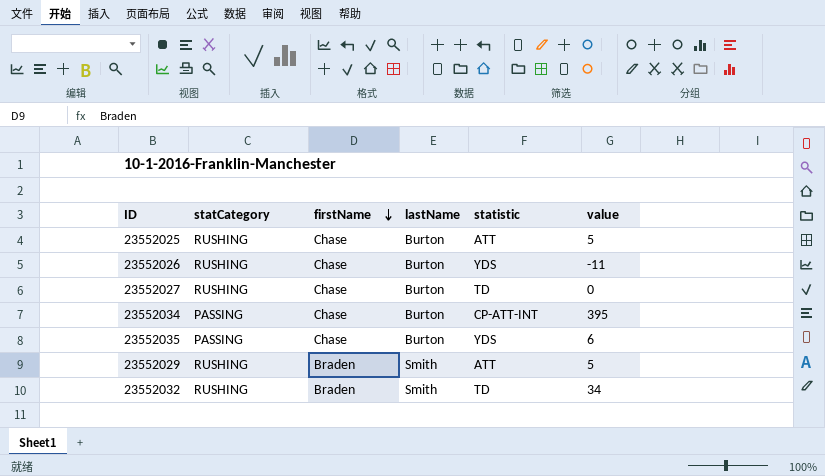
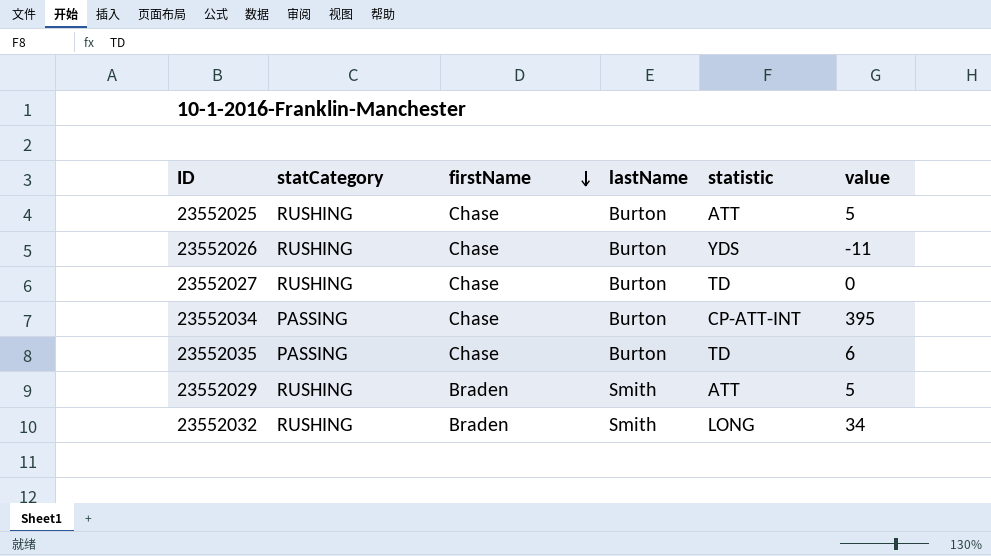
23552035 | statistic: YDS -> TD
23552032 | statistic: TD -> LONG

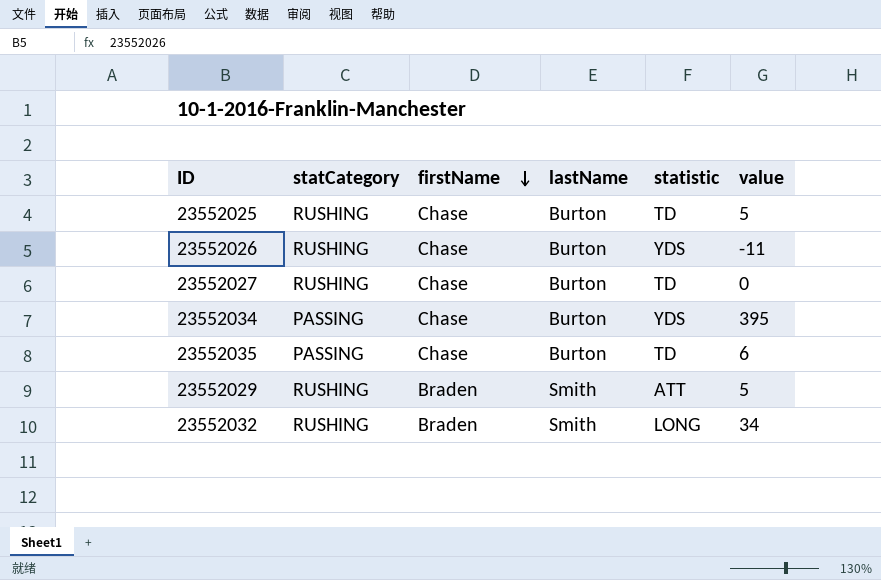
23552025 | statistic: ATT -> TD
23552034 | statistic: CP-ATT-INT -> YDS

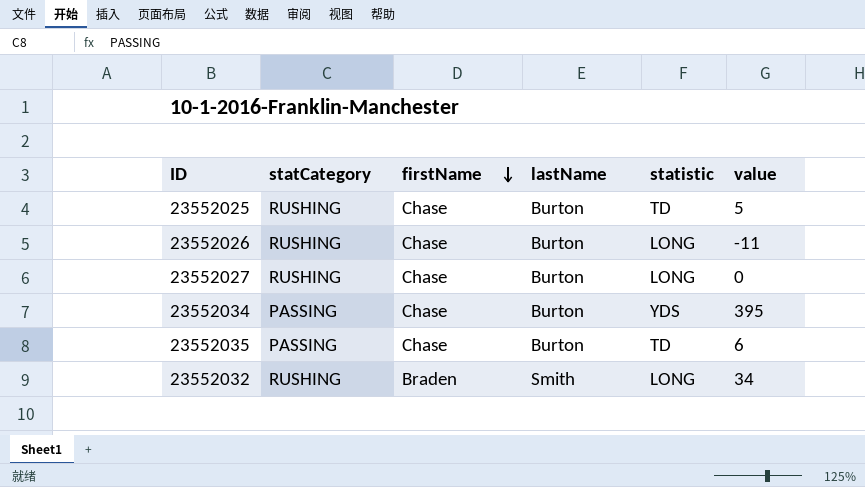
row 23552029: RUSHING | Braden | Smith | ATT | 5 -> none
23552026 | statistic: YDS -> LONG
23552027 | statistic: TD -> LONG

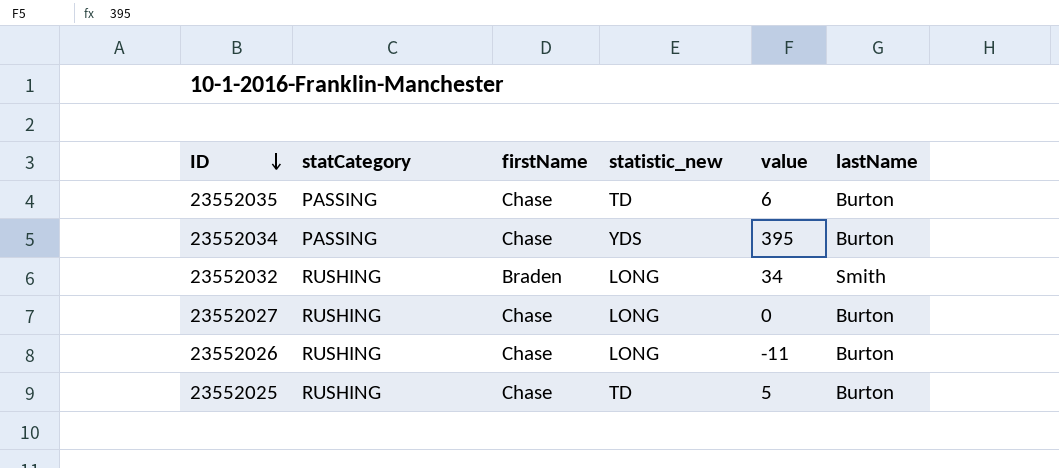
row order: firstName descending -> ID descending
column name: statistic -> statistic_new
column lastName | position: 4 -> 6

